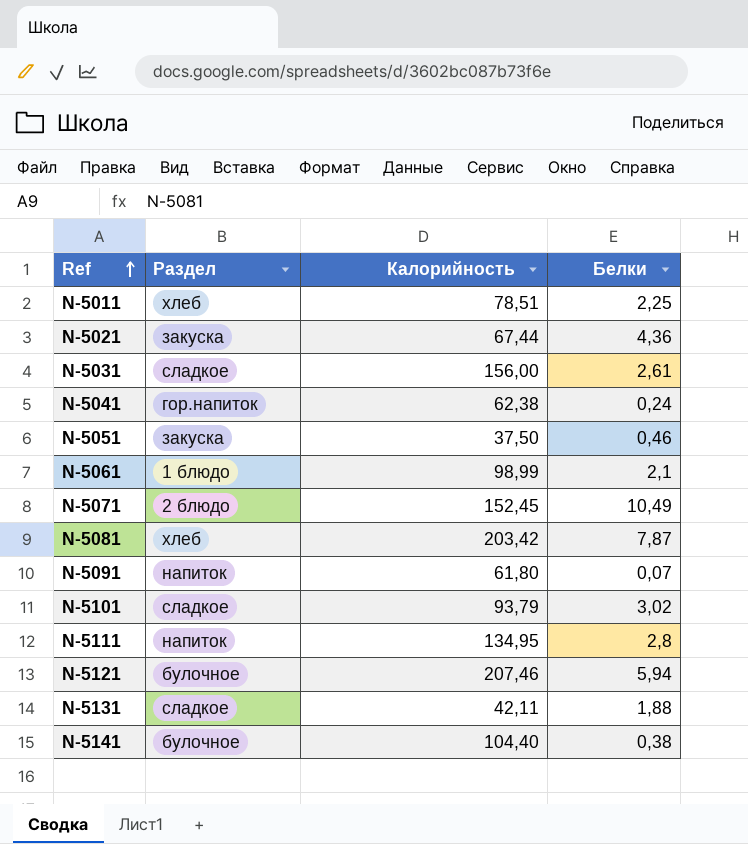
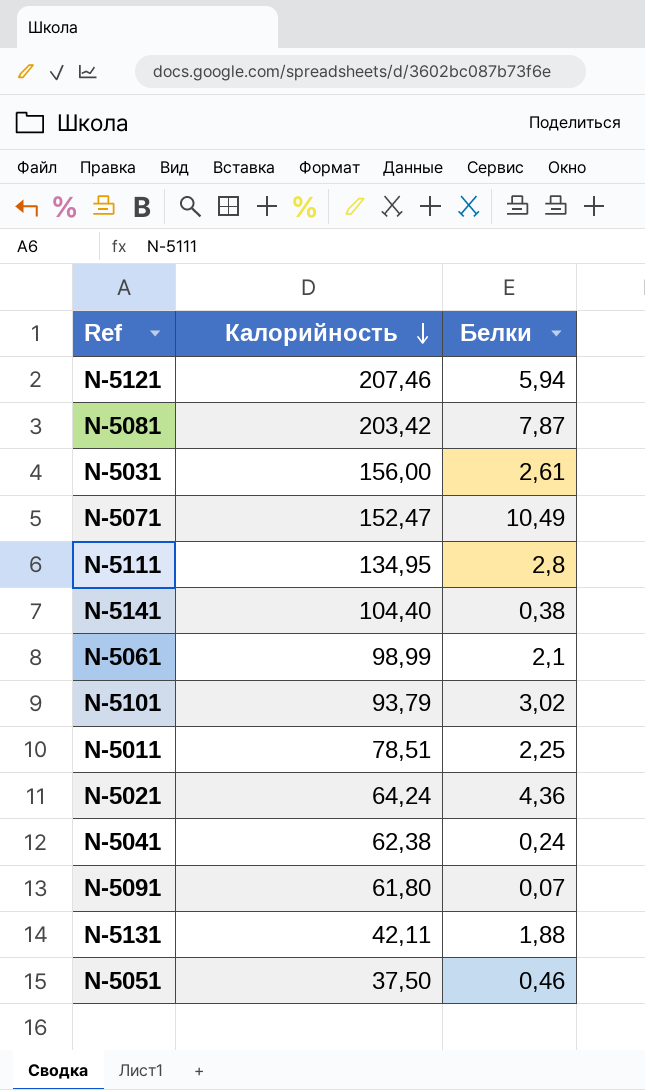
row order: Ref ascending -> Калорийность descending
column Раздел | position: 2 -> none
N-5071 | Калорийность: 152,45 -> 152,47
N-5021 | Калорийность: 67,44 -> 64,24

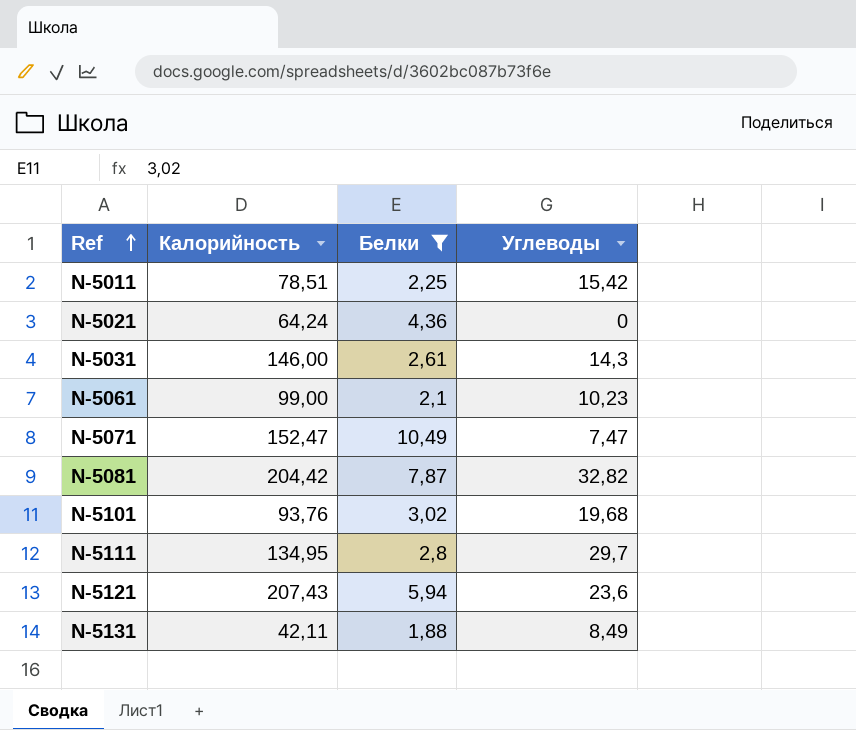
filter: none -> Белки >= 1,88
row order: Калорийность descending -> Ref ascending
column Углеводы | position: none -> 4
N-5031 | Калорийность: 156,00 -> 146,00
N-5061 | Калорийность: 98,99 -> 99,00
N-5081 | Калорийность: 203,42 -> 204,42
N-5101 | Калорийность: 93,79 -> 93,76
N-5121 | Калорийность: 207,46 -> 207,43

